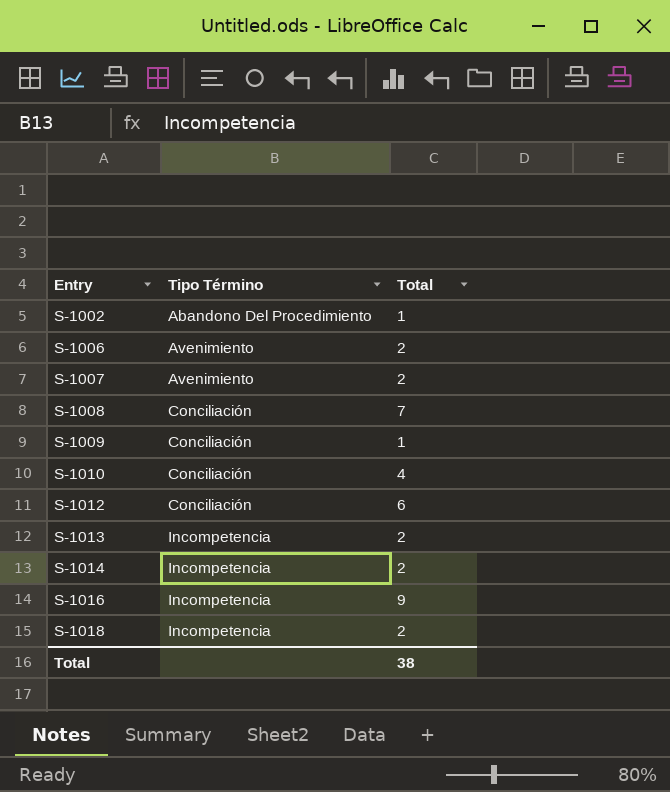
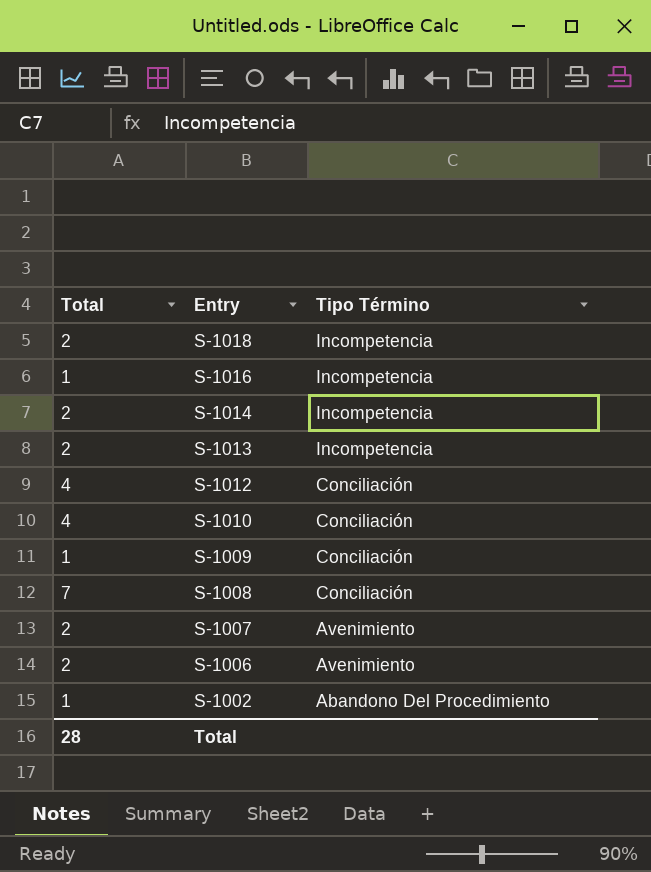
row order: Entry ascending -> Entry descending
column Total | position: 3 -> 1
S-1016 | Total: 9 -> 1
S-1012 | Total: 6 -> 4
Total | Total: 38 -> 28

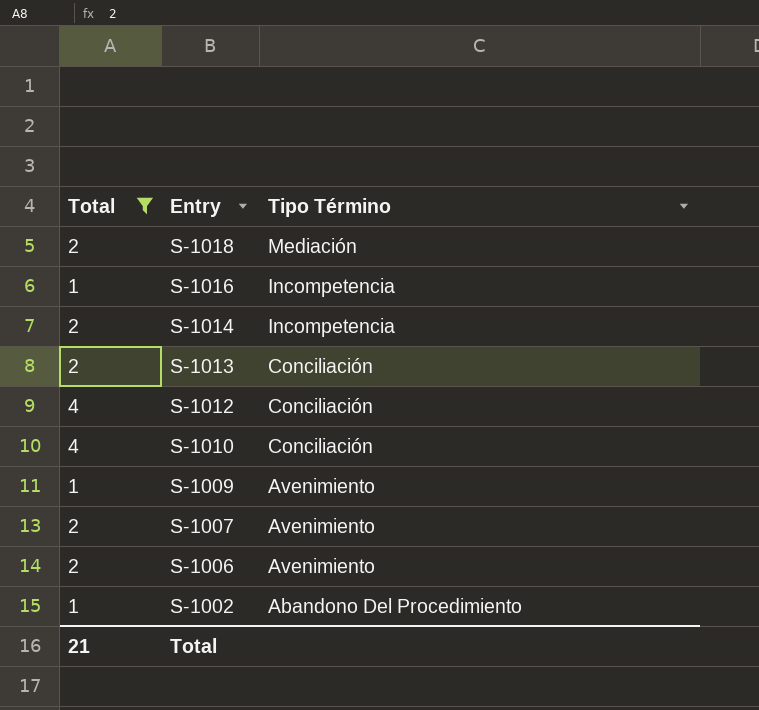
filter: none -> Total != 7
S-1018 | Tipo Término: Incompetencia -> Mediación
S-1013 | Tipo Término: Incompetencia -> Conciliación
S-1009 | Tipo Término: Conciliación -> Avenimiento
Total | Total: 28 -> 21

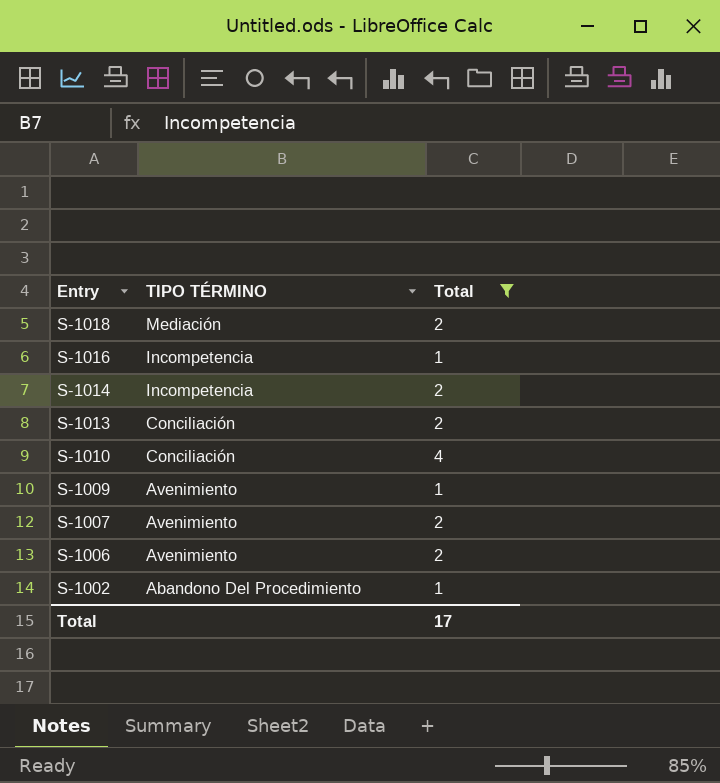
column name: Tipo Término -> TIPO TÉRMINO
column Total | position: 1 -> 3
row S-1012: 4 | Conciliación -> none
Total | Total: 21 -> 17

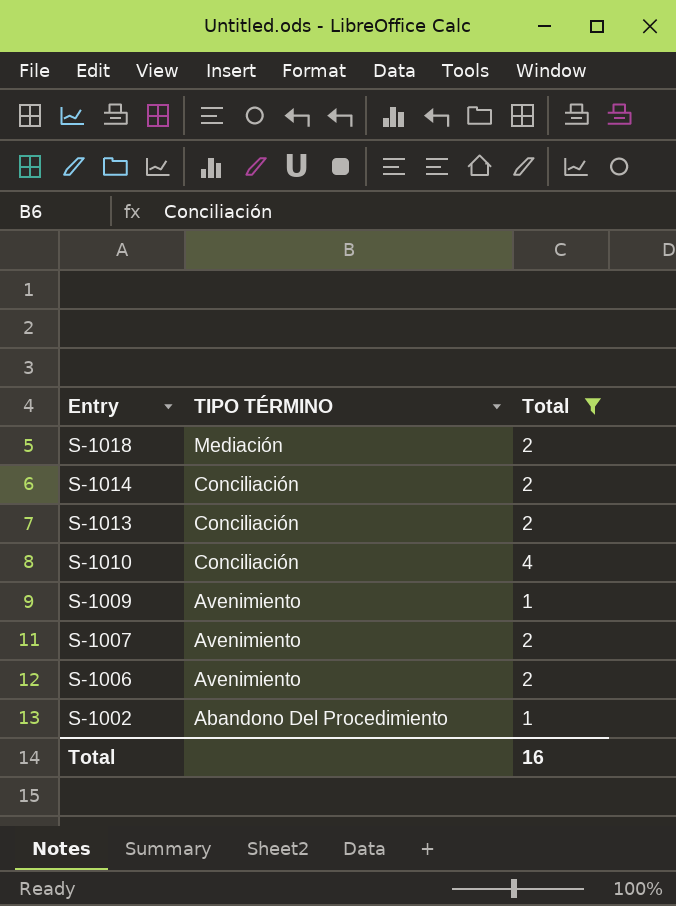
row S-1016: Incompetencia | 1 -> none
S-1014 | TIPO TÉRMINO: Incompetencia -> Conciliación
Total | Total: 17 -> 16

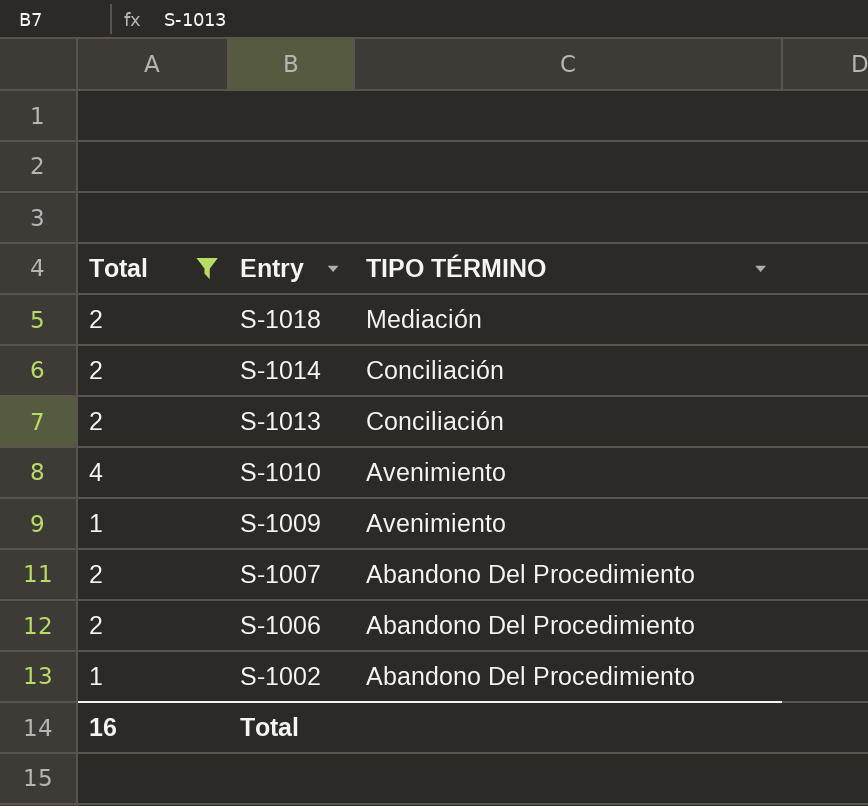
column Total | position: 3 -> 1
S-1010 | TIPO TÉRMINO: Conciliación -> Avenimiento
S-1007 | TIPO TÉRMINO: Avenimiento -> Abandono Del Procedimiento
S-1006 | TIPO TÉRMINO: Avenimiento -> Abandono Del Procedimiento

